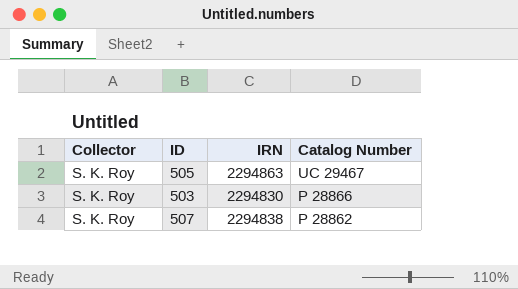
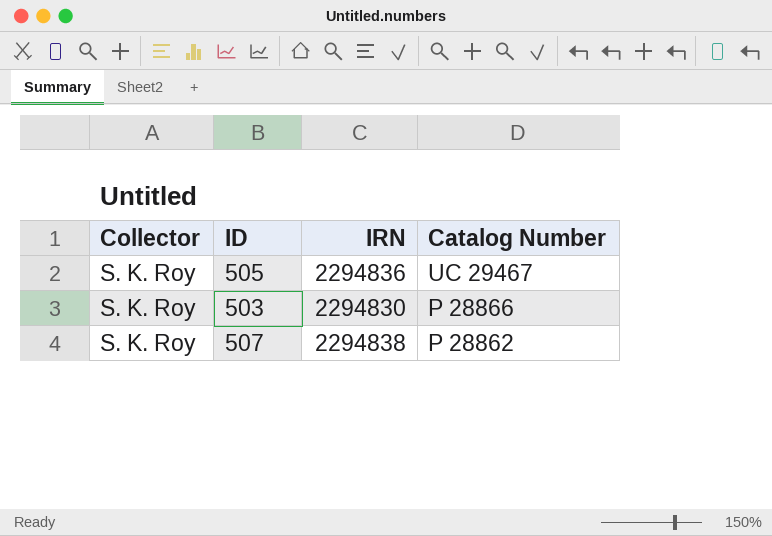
505 | IRN: 2294863 -> 2294836

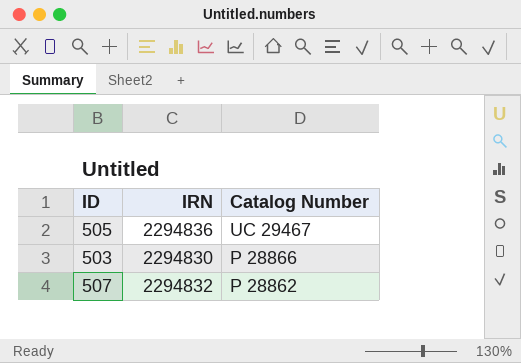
column Collector | position: 1 -> none
507 | IRN: 2294838 -> 2294832

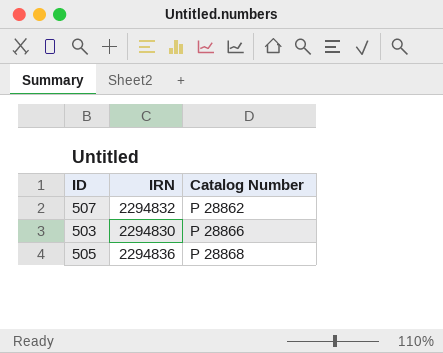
row order: Catalog Number descending -> Catalog Number ascending
505 | Catalog Number: UC 29467 -> P 28868

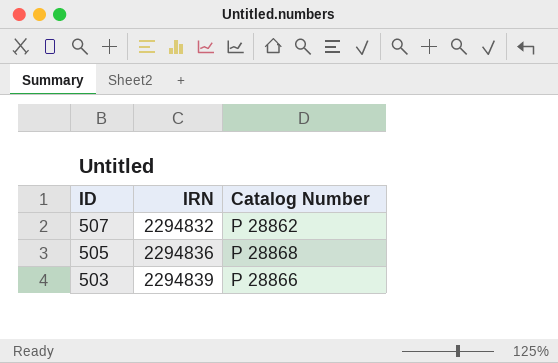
row order: Catalog Number ascending -> ID descending
503 | IRN: 2294830 -> 2294839

